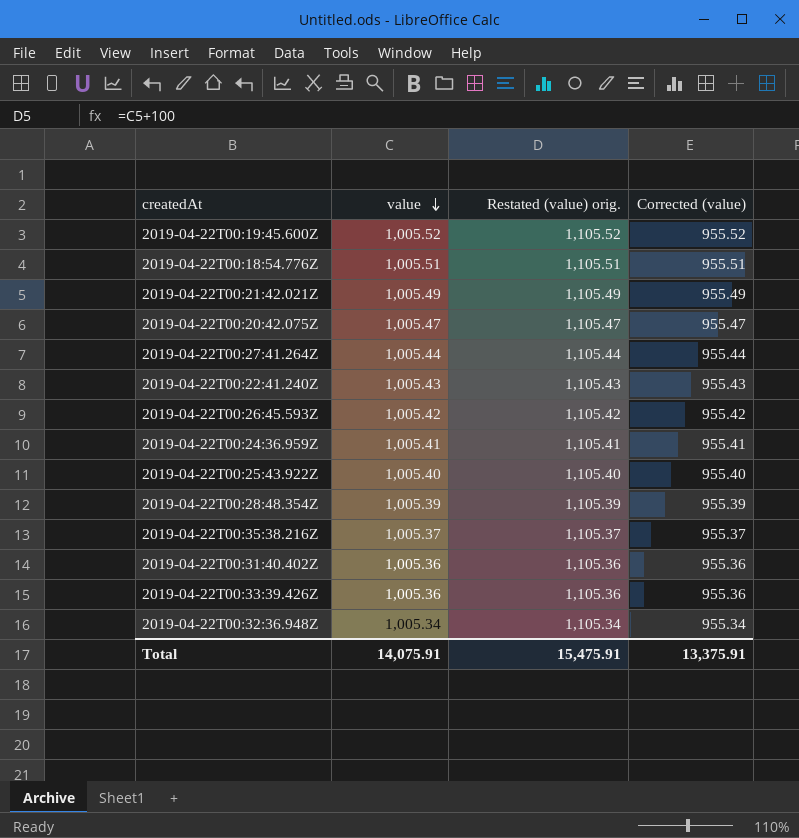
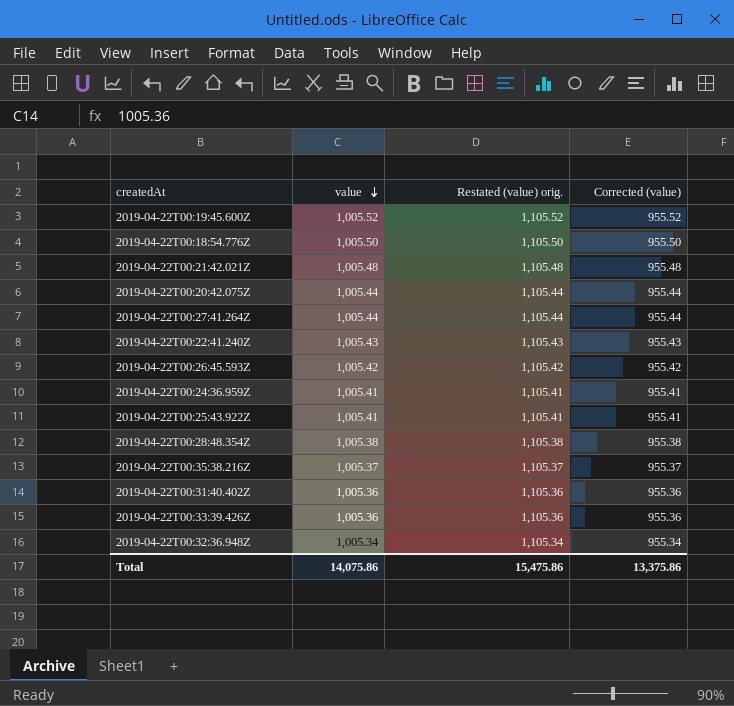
2019-04-22T00:18:54.776Z | value: 1,005.51 -> 1,005.50
2019-04-22T00:18:54.776Z | Restated (value) orig.: 1,105.51 -> 1,105.50
2019-04-22T00:18:54.776Z | Corrected (value): 955.51 -> 955.50
2019-04-22T00:21:42.021Z | value: 1,005.49 -> 1,005.48
2019-04-22T00:21:42.021Z | Restated (value) orig.: 1,105.49 -> 1,105.48
2019-04-22T00:21:42.021Z | Corrected (value): 955.49 -> 955.48
2019-04-22T00:20:42.075Z | value: 1,005.47 -> 1,005.44
2019-04-22T00:20:42.075Z | Restated (value) orig.: 1,105.47 -> 1,105.44
2019-04-22T00:20:42.075Z | Corrected (value): 955.47 -> 955.44
2019-04-22T00:25:43.922Z | value: 1,005.40 -> 1,005.41
2019-04-22T00:25:43.922Z | Restated (value) orig.: 1,105.40 -> 1,105.41
2019-04-22T00:25:43.922Z | Corrected (value): 955.40 -> 955.41
2019-04-22T00:28:48.354Z | value: 1,005.39 -> 1,005.38
2019-04-22T00:28:48.354Z | Restated (value) orig.: 1,105.39 -> 1,105.38
2019-04-22T00:28:48.354Z | Corrected (value): 955.39 -> 955.38
Total | value: 14,075.91 -> 14,075.86
Total | Restated (value) orig.: 15,475.91 -> 15,475.86
Total | Corrected (value): 13,375.91 -> 13,375.86

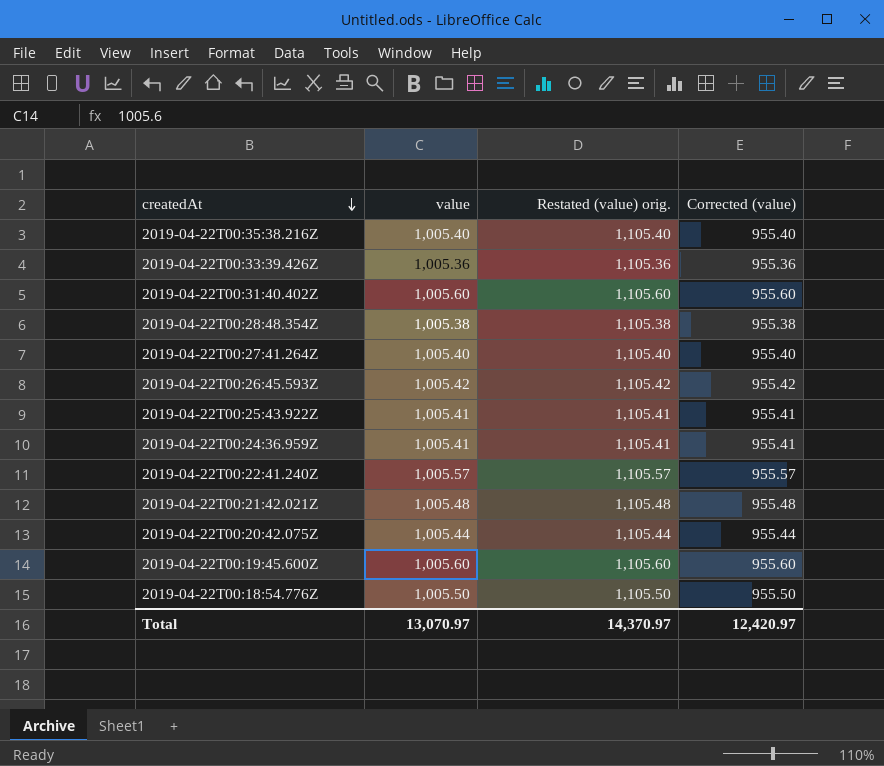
row order: value descending -> createdAt descending
row 2019-04-22T00:32:36.948Z: 1,005.34 | 1,105.34 | 955.34 -> none
2019-04-22T00:35:38.216Z | value: 1,005.37 -> 1,005.40
2019-04-22T00:35:38.216Z | Restated (value) orig.: 1,105.37 -> 1,105.40
2019-04-22T00:35:38.216Z | Corrected (value): 955.37 -> 955.40
2019-04-22T00:31:40.402Z | value: 1,005.36 -> 1,005.60
2019-04-22T00:31:40.402Z | Restated (value) orig.: 1,105.36 -> 1,105.60
2019-04-22T00:31:40.402Z | Corrected (value): 955.36 -> 955.60
2019-04-22T00:27:41.264Z | value: 1,005.44 -> 1,005.40
2019-04-22T00:27:41.264Z | Restated (value) orig.: 1,105.44 -> 1,105.40
2019-04-22T00:27:41.264Z | Corrected (value): 955.44 -> 955.40
2019-04-22T00:22:41.240Z | value: 1,005.43 -> 1,005.57
2019-04-22T00:22:41.240Z | Restated (value) orig.: 1,105.43 -> 1,105.57
2019-04-22T00:22:41.240Z | Corrected (value): 955.43 -> 955.57
2019-04-22T00:19:45.600Z | value: 1,005.52 -> 1,005.60
2019-04-22T00:19:45.600Z | Restated (value) orig.: 1,105.52 -> 1,105.60
2019-04-22T00:19:45.600Z | Corrected (value): 955.52 -> 955.60
Total | value: 14,075.86 -> 13,070.97
Total | Restated (value) orig.: 15,475.86 -> 14,370.97
Total | Corrected (value): 13,375.86 -> 12,420.97

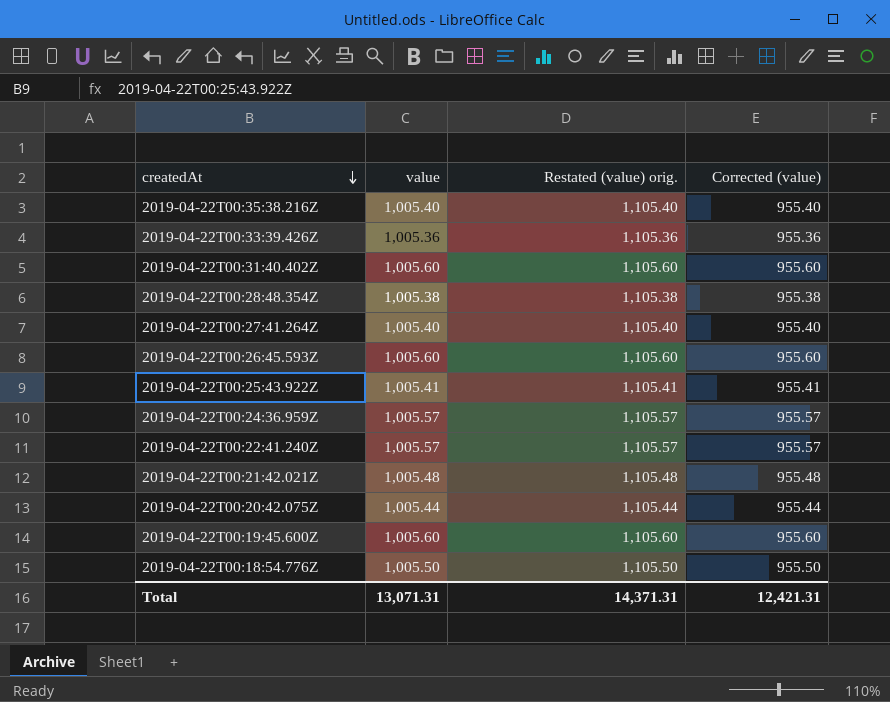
2019-04-22T00:26:45.593Z | value: 1,005.42 -> 1,005.60
2019-04-22T00:26:45.593Z | Restated (value) orig.: 1,105.42 -> 1,105.60
2019-04-22T00:26:45.593Z | Corrected (value): 955.42 -> 955.60
2019-04-22T00:24:36.959Z | value: 1,005.41 -> 1,005.57
2019-04-22T00:24:36.959Z | Restated (value) orig.: 1,105.41 -> 1,105.57
2019-04-22T00:24:36.959Z | Corrected (value): 955.41 -> 955.57
Total | value: 13,070.97 -> 13,071.31
Total | Restated (value) orig.: 14,370.97 -> 14,371.31
Total | Corrected (value): 12,420.97 -> 12,421.31

